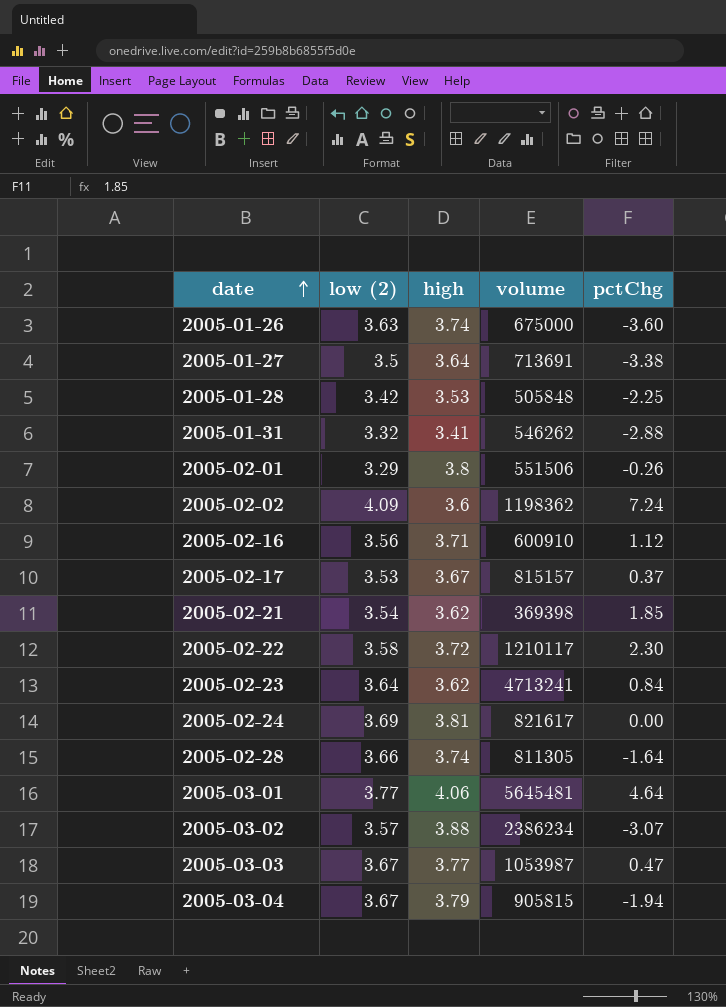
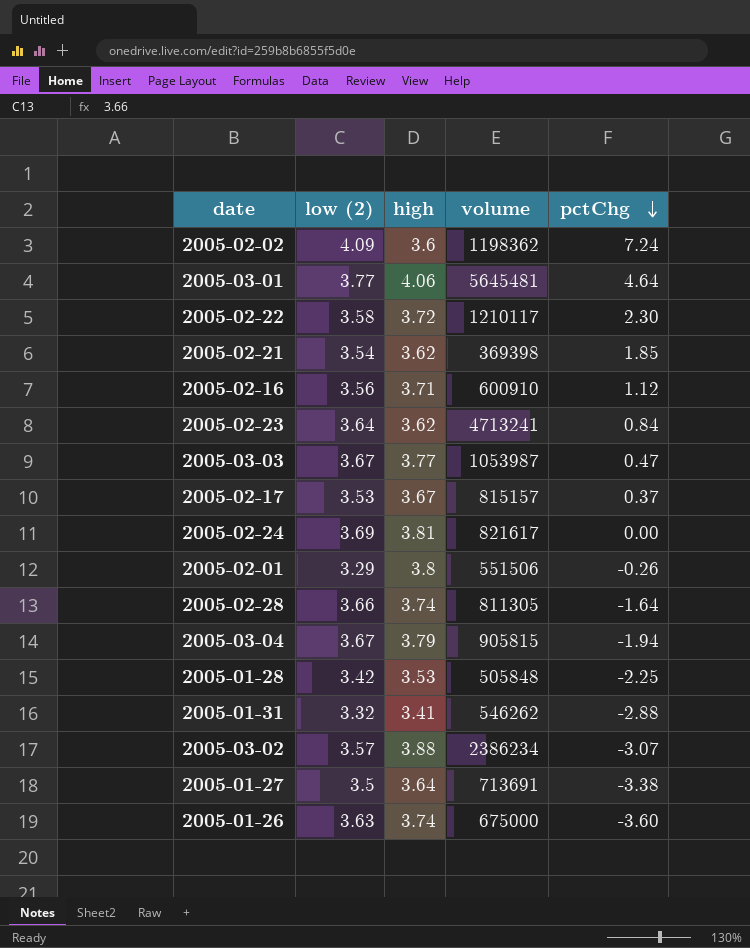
row order: date ascending -> pctChg descending

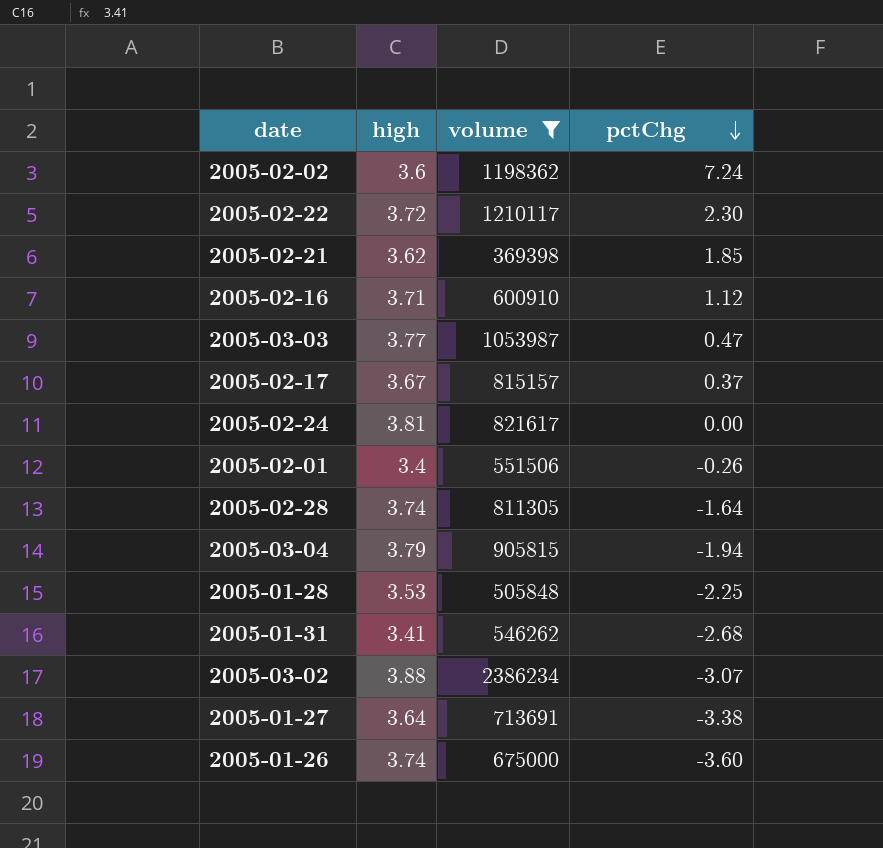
filter: none -> volume <= 2386234
column low (2) | position: 2 -> none
2005-02-01 | high: 3.8 -> 3.4
2005-01-31 | pctChg: -2.88 -> -2.68

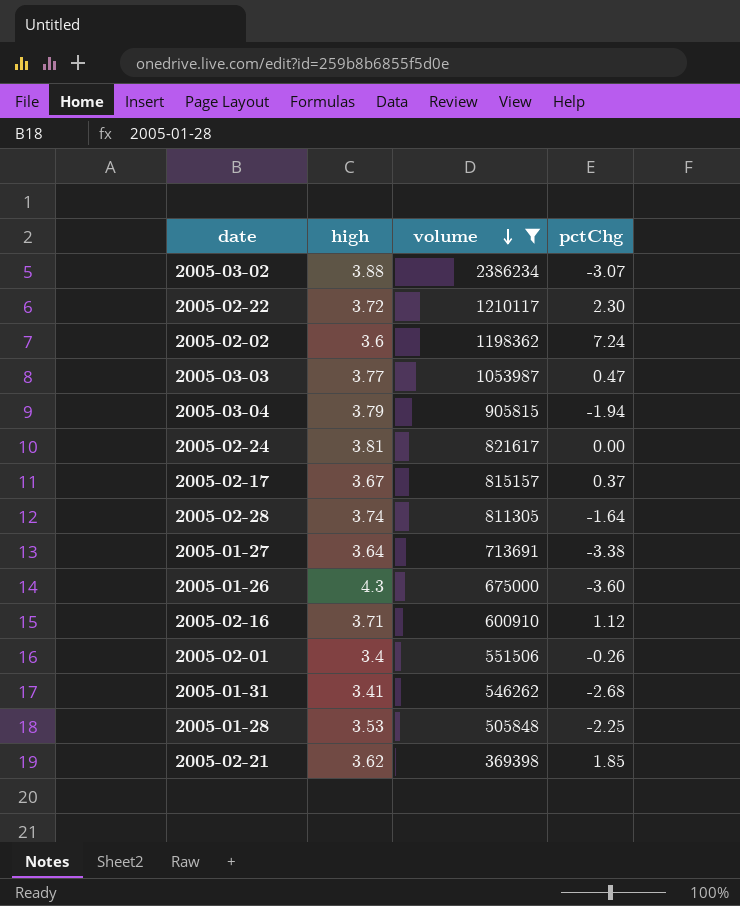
row order: pctChg descending -> volume descending
2005-01-26 | high: 3.74 -> 4.3

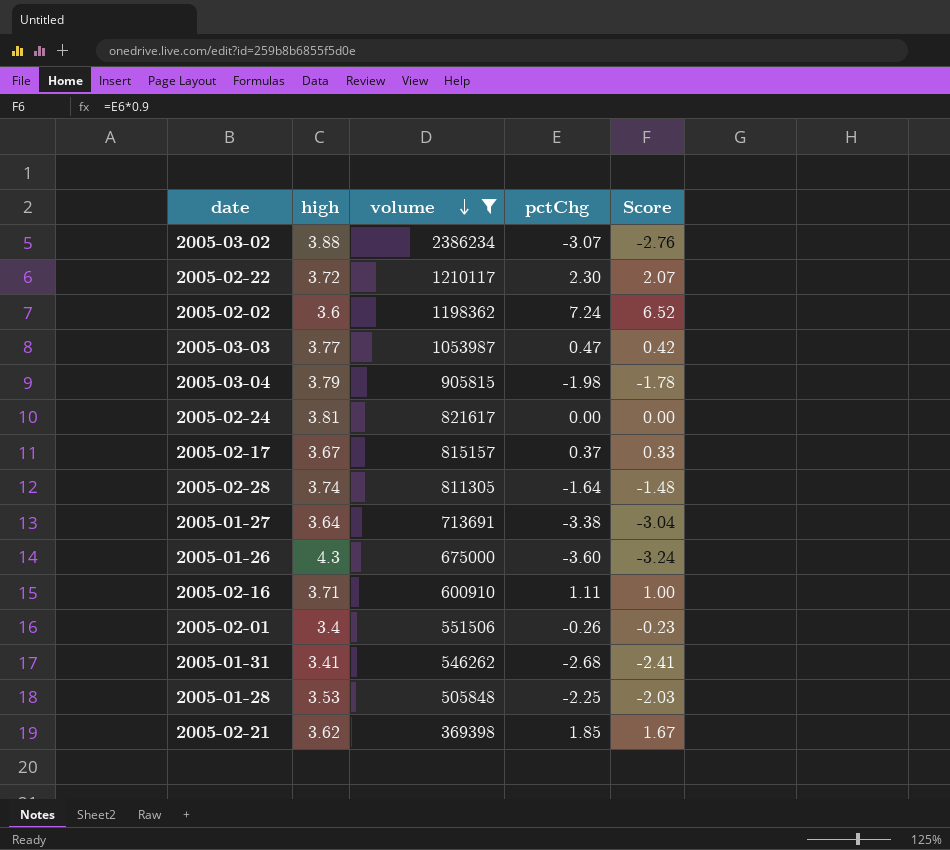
column Score | formula: none -> [pctChg] * 0.9
2005-03-04 | pctChg: -1.94 -> -1.98
2005-02-16 | pctChg: 1.12 -> 1.11

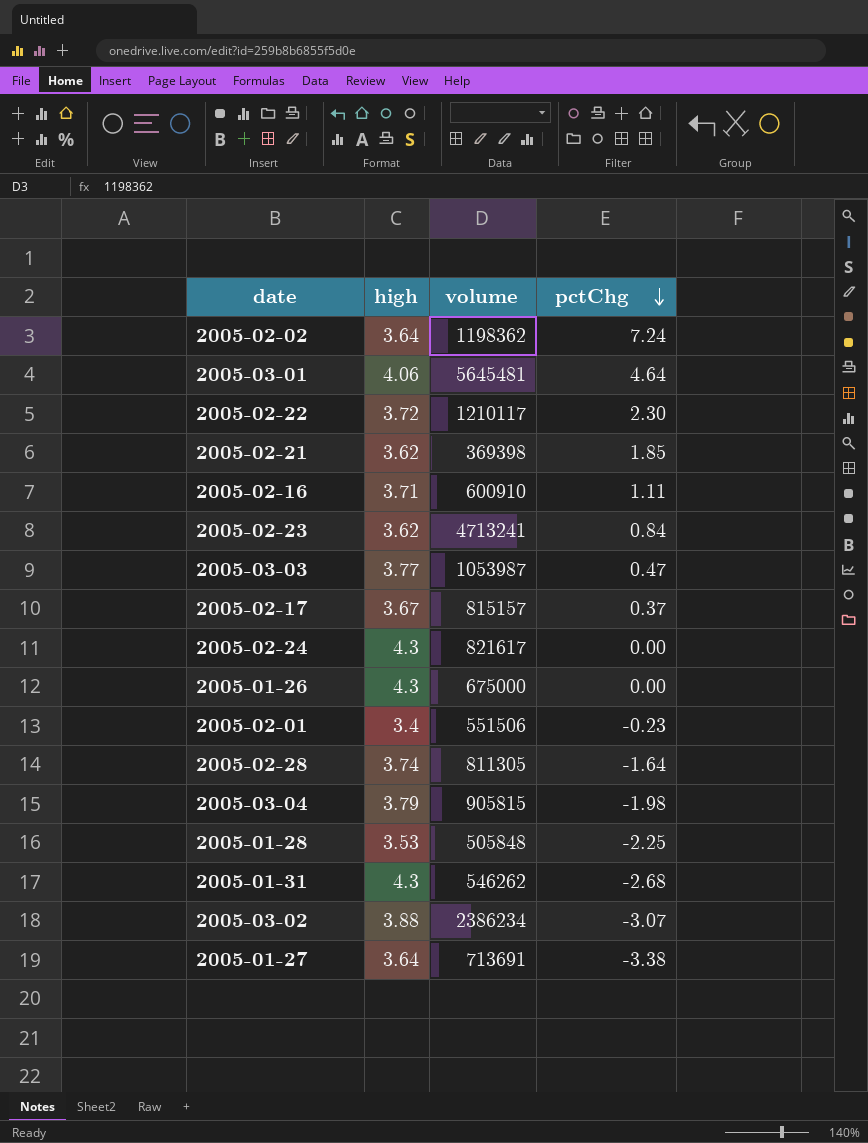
filter: volume <= 2386234 -> none
row order: volume descending -> pctChg descending
column Score | formula: [pctChg] * 0.9 -> none
2005-02-02 | high: 3.6 -> 3.64
2005-02-24 | high: 3.81 -> 4.3
2005-01-26 | pctChg: -3.60 -> 0.00
2005-02-01 | pctChg: -0.26 -> -0.23
2005-01-31 | high: 3.41 -> 4.3

